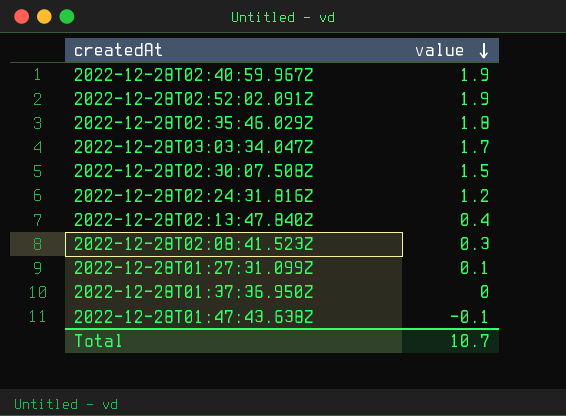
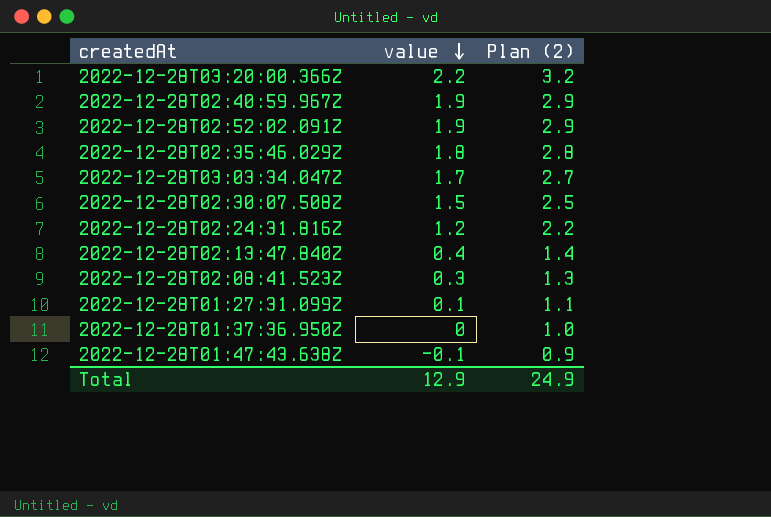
column Plan (2) | formula: none -> [value] + 1
row 2022-12-28T03:20:00.366Z: none -> 2.2 | 3.2
Total | value: 10.7 -> 12.9

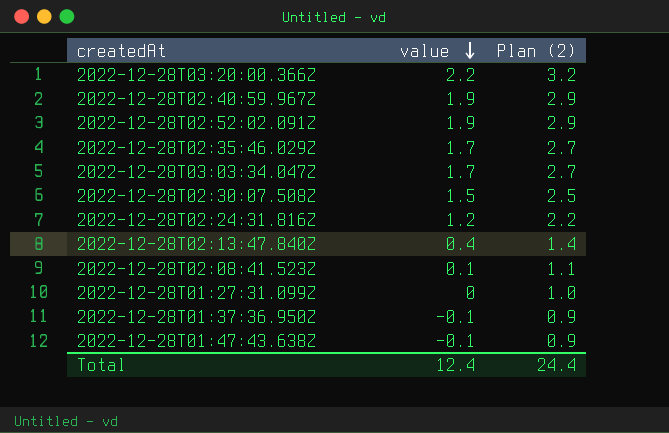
2022-12-28T02:35:46.029Z | value: 1.8 -> 1.7
2022-12-28T02:35:46.029Z | Plan (2): 2.8 -> 2.7
2022-12-28T02:08:41.523Z | value: 0.3 -> 0.1
2022-12-28T02:08:41.523Z | Plan (2): 1.3 -> 1.1
2022-12-28T01:27:31.099Z | value: 0.1 -> 0
2022-12-28T01:27:31.099Z | Plan (2): 1.1 -> 1.0
2022-12-28T01:37:36.950Z | value: 0 -> -0.1
2022-12-28T01:37:36.950Z | Plan (2): 1.0 -> 0.9
Total | value: 12.9 -> 12.4
Total | Plan (2): 24.9 -> 24.4

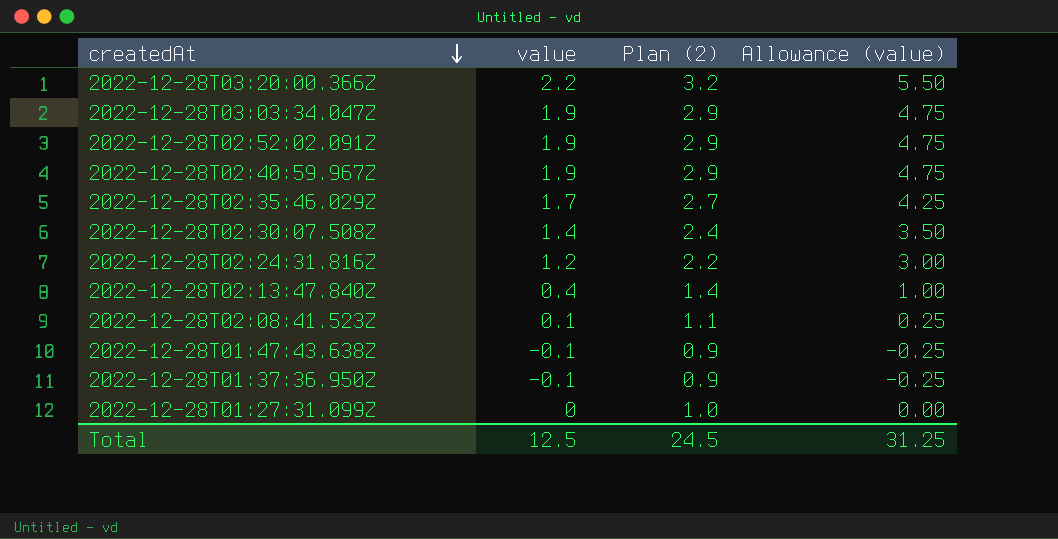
row order: value descending -> createdAt descending
column Allowance (value) | formula: none -> [value] * 2.5
2022-12-28T03:03:34.047Z | value: 1.7 -> 1.9
2022-12-28T03:03:34.047Z | Plan (2): 2.7 -> 2.9
2022-12-28T02:30:07.508Z | value: 1.5 -> 1.4
2022-12-28T02:30:07.508Z | Plan (2): 2.5 -> 2.4
Total | value: 12.4 -> 12.5
Total | Plan (2): 24.4 -> 24.5

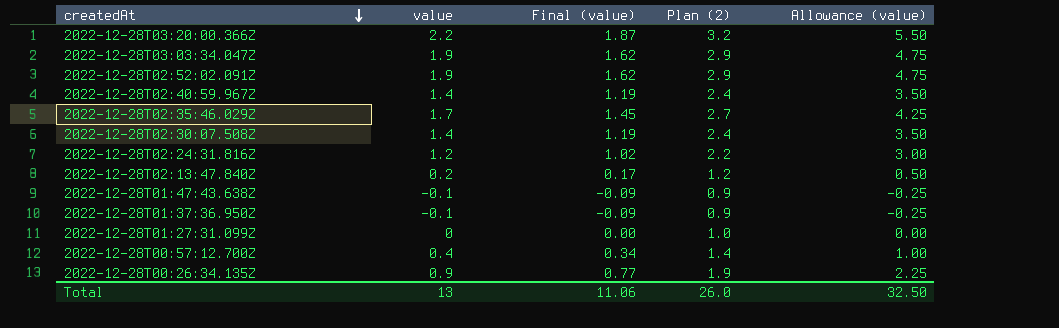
column Final (value) | formula: none -> [value] * 0.85
row 2022-12-28T02:08:41.523Z: 0.1 | 1.1 | 0.25 -> none
2022-12-28T02:40:59.967Z | value: 1.9 -> 1.4
2022-12-28T02:40:59.967Z | Plan (2): 2.9 -> 2.4
2022-12-28T02:40:59.967Z | Allowance (value): 4.75 -> 3.50
2022-12-28T02:13:47.840Z | value: 0.4 -> 0.2
2022-12-28T02:13:47.840Z | Plan (2): 1.4 -> 1.2
2022-12-28T02:13:47.840Z | Allowance (value): 1.00 -> 0.50
row 2022-12-28T00:57:12.700Z: none -> 0.4 | 0.34 | 1.4 | 1.00
row 2022-12-28T00:26:34.135Z: none -> 0.9 | 0.77 | 1.9 | 2.25
Total | value: 12.5 -> 13
Total | Plan (2): 24.5 -> 26.0
Total | Allowance (value): 31.25 -> 32.50

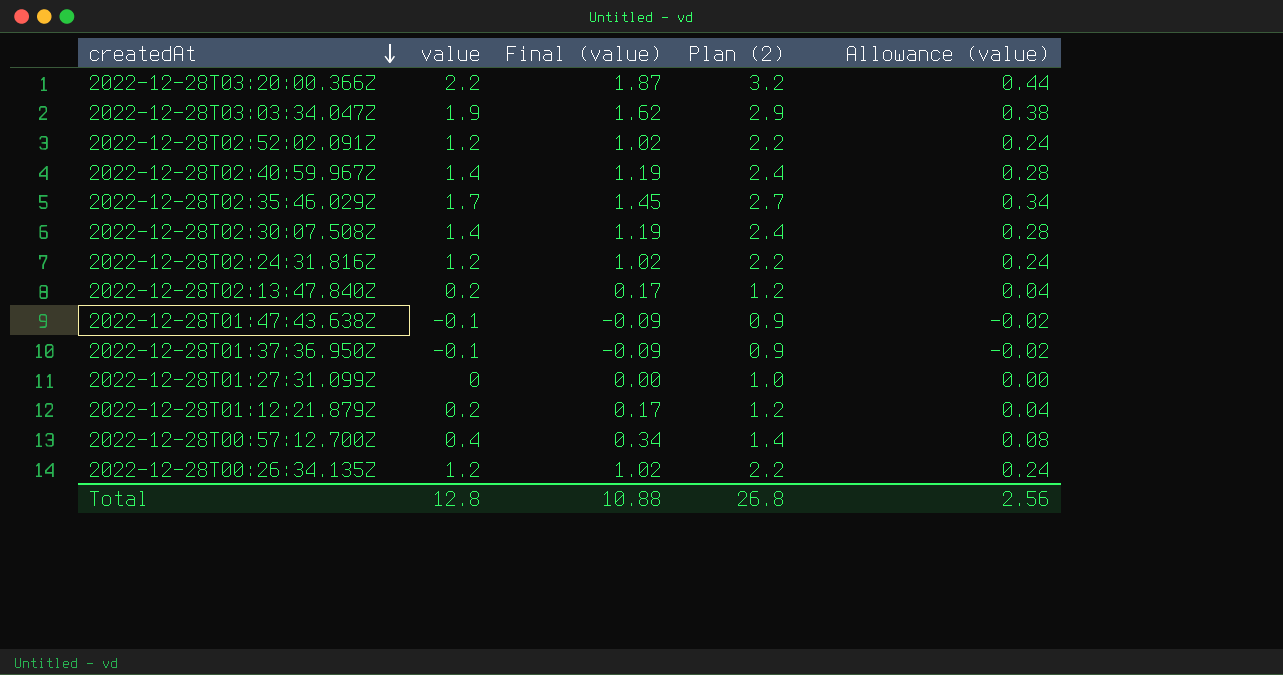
column Allowance (value) | formula: [value] * 2.5 -> [value] * 0.2
2022-12-28T02:52:02.091Z | value: 1.9 -> 1.2
2022-12-28T02:52:02.091Z | Final (value): 1.62 -> 1.02
2022-12-28T02:52:02.091Z | Plan (2): 2.9 -> 2.2
row 2022-12-28T01:12:21.879Z: none -> 0.2 | 0.17 | 1.2 | 0.04
2022-12-28T00:26:34.135Z | value: 0.9 -> 1.2
2022-12-28T00:26:34.135Z | Final (value): 0.77 -> 1.02
2022-12-28T00:26:34.135Z | Plan (2): 1.9 -> 2.2
Total | value: 13 -> 12.8
Total | Final (value): 11.06 -> 10.88
Total | Plan (2): 26.0 -> 26.8
Total | Allowance (value): 32.50 -> 2.56

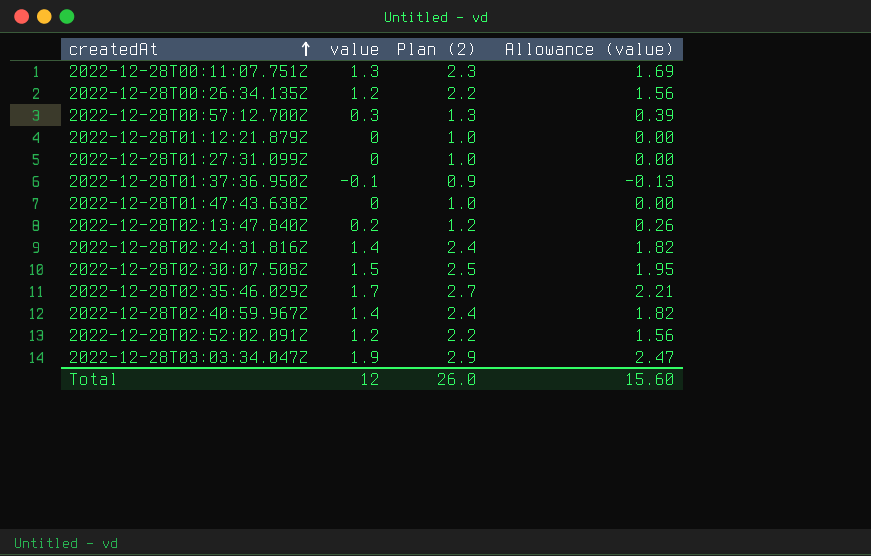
row order: createdAt descending -> createdAt ascending
column Final (value) | formula: [value] * 0.85 -> none
column Allowance (value) | formula: [value] * 0.2 -> [value] * 1.3
row 2022-12-28T03:20:00.366Z: 2.2 | 1.87 | 3.2 | 0.44 -> none
row 2022-12-28T00:11:07.751Z: none -> 1.3 | 2.3 | 1.69
2022-12-28T00:57:12.700Z | value: 0.4 -> 0.3
2022-12-28T00:57:12.700Z | Plan (2): 1.4 -> 1.3
2022-12-28T01:12:21.879Z | value: 0.2 -> 0
2022-12-28T01:12:21.879Z | Plan (2): 1.2 -> 1.0
2022-12-28T01:47:43.638Z | value: -0.1 -> 0
2022-12-28T01:47:43.638Z | Plan (2): 0.9 -> 1.0
2022-12-28T02:24:31.816Z | value: 1.2 -> 1.4
2022-12-28T02:24:31.816Z | Plan (2): 2.2 -> 2.4
2022-12-28T02:30:07.508Z | value: 1.4 -> 1.5
2022-12-28T02:30:07.508Z | Plan (2): 2.4 -> 2.5
Total | value: 12.8 -> 12
Total | Plan (2): 26.8 -> 26.0
Total | Allowance (value): 2.56 -> 15.60

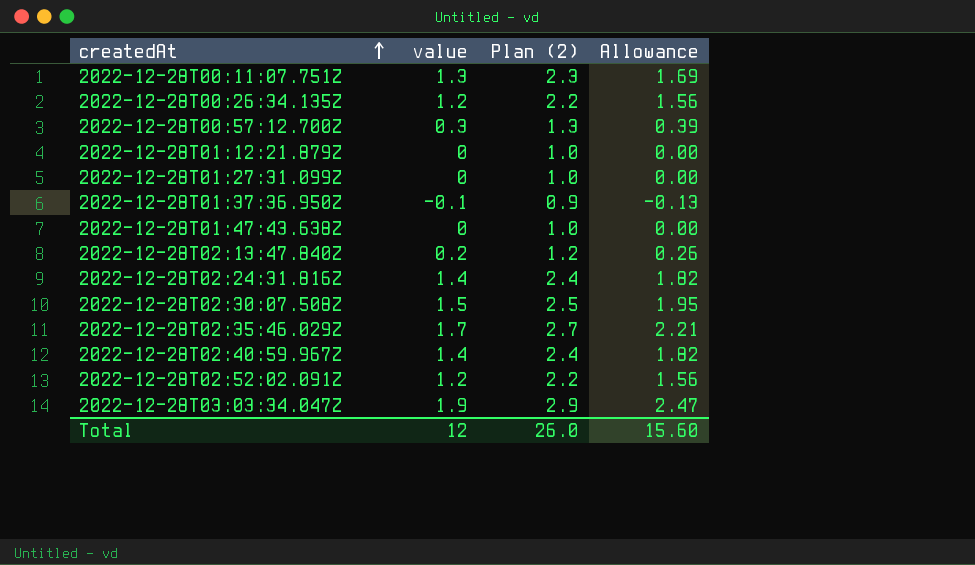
column name: Allowance (value) -> Allowance

